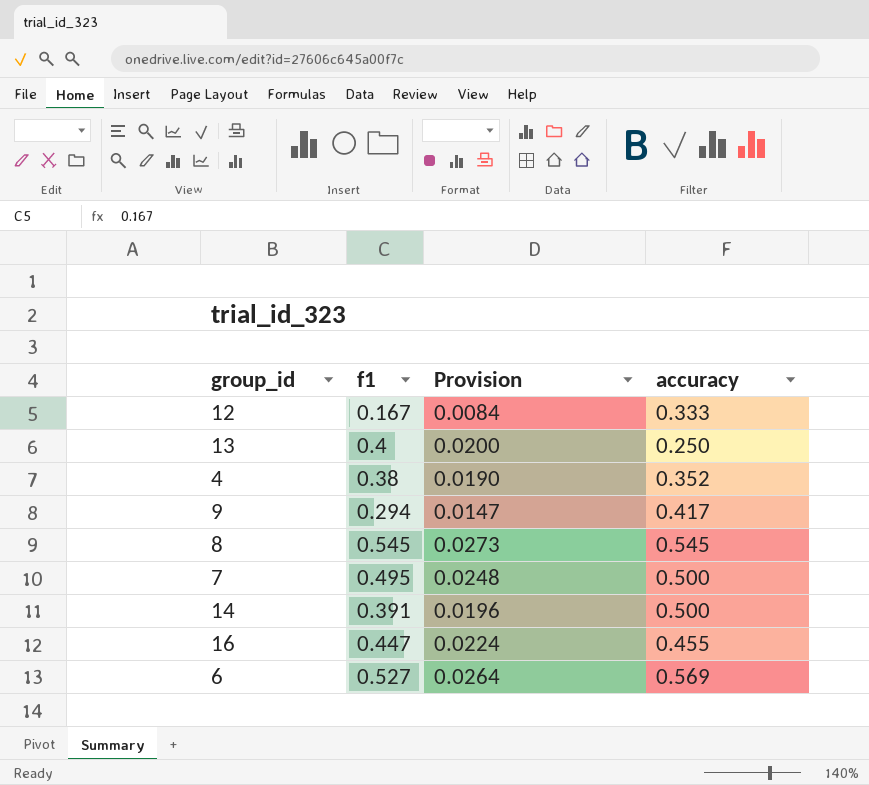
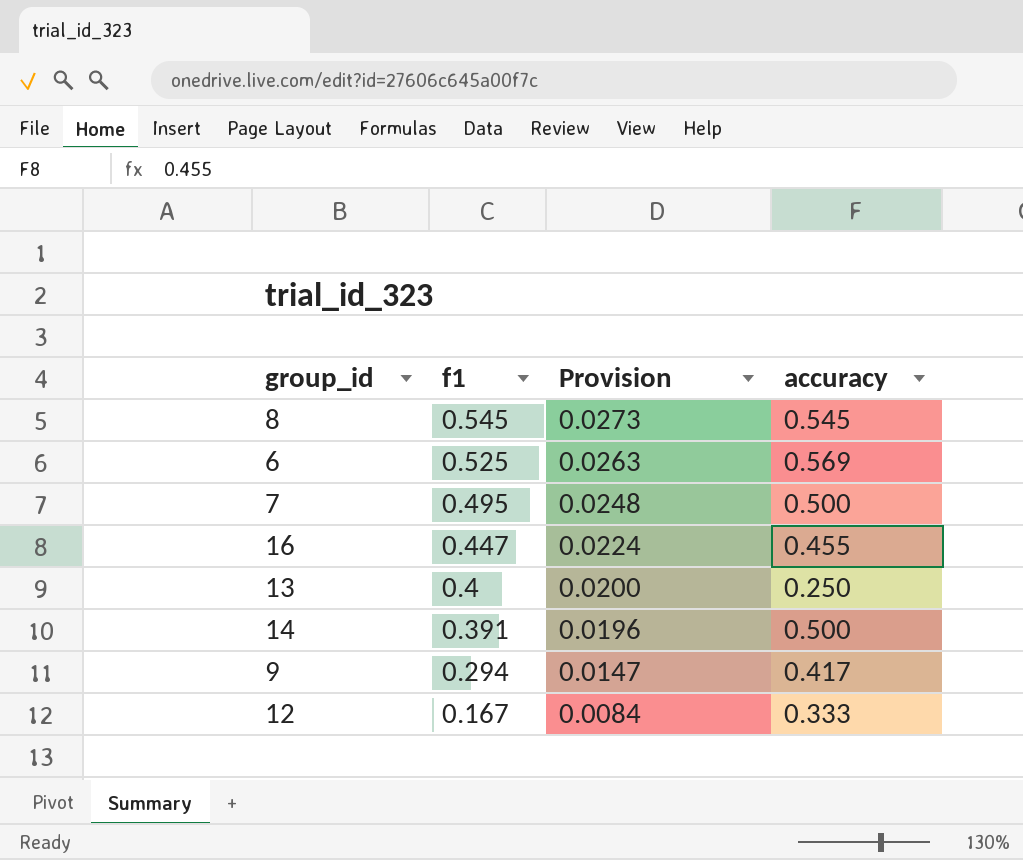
row order: none -> f1 descending
row 4: 0.38 | 0.0190 | 0.352 -> none
6 | f1: 0.527 -> 0.525
6 | Provision: 0.0264 -> 0.0263

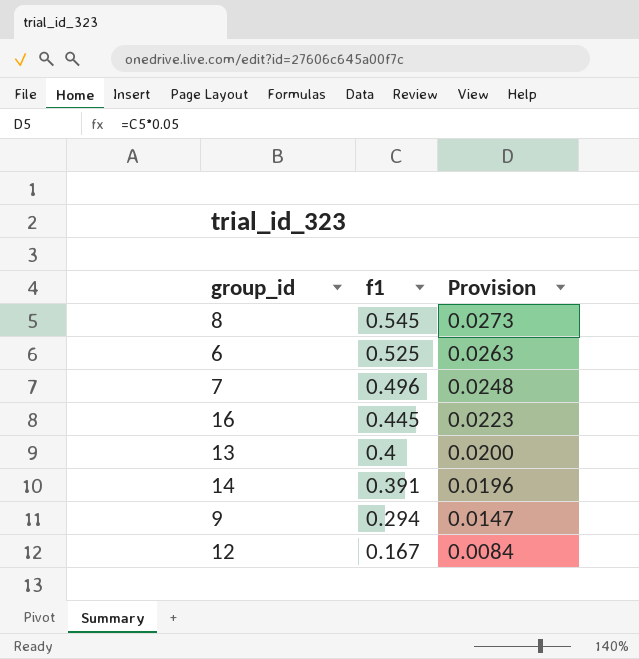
column accuracy | position: 4 -> none
7 | f1: 0.495 -> 0.496
16 | f1: 0.447 -> 0.445
16 | Provision: 0.0224 -> 0.0223

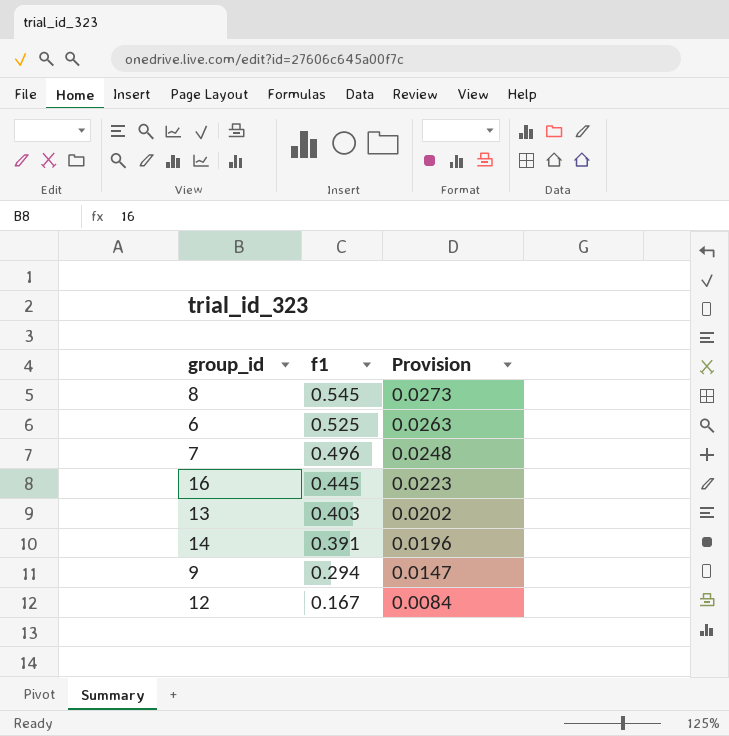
13 | f1: 0.4 -> 0.403
13 | Provision: 0.0200 -> 0.0202

